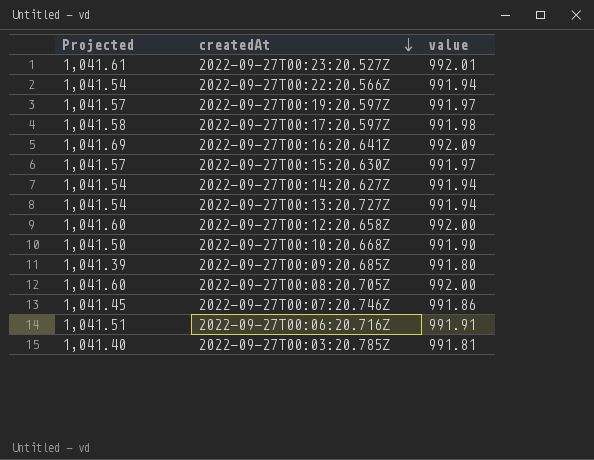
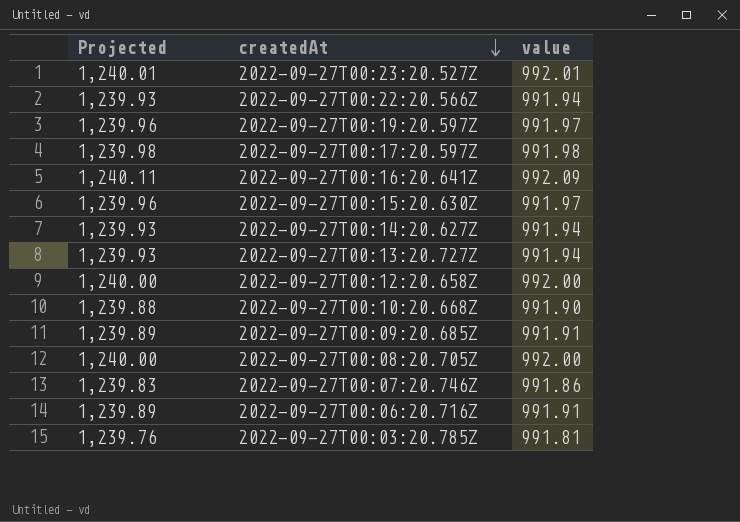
column Projected | formula: [value] * 1.05 -> [value] * 1.25
2022-09-27T00:09:20.685Z | value: 991.80 -> 991.91

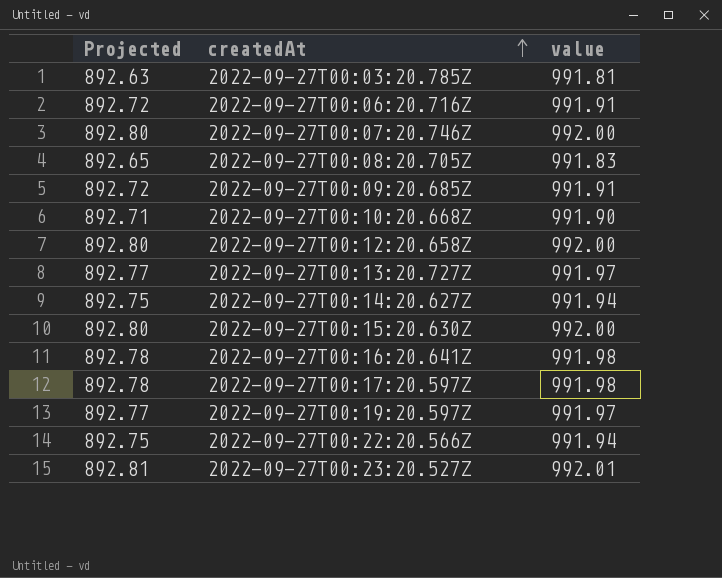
row order: createdAt descending -> createdAt ascending
column Projected | formula: [value] * 1.25 -> [value] * 0.9
2022-09-27T00:07:20.746Z | value: 991.86 -> 992.00
2022-09-27T00:08:20.705Z | value: 992.00 -> 991.83
2022-09-27T00:13:20.727Z | value: 991.94 -> 991.97
2022-09-27T00:15:20.630Z | value: 991.97 -> 992.00
2022-09-27T00:16:20.641Z | value: 992.09 -> 991.98

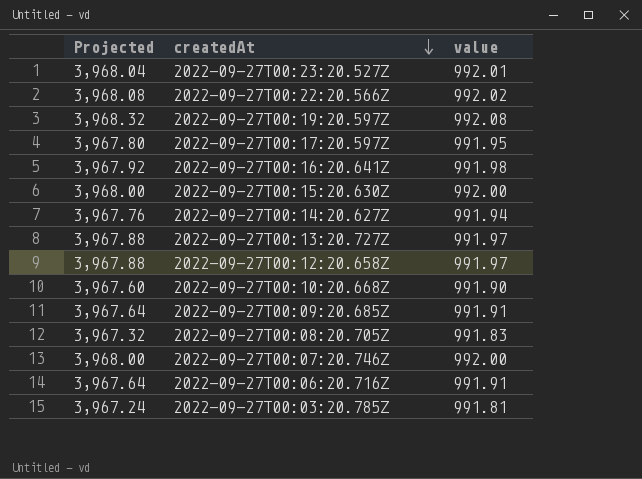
row order: createdAt ascending -> createdAt descending
column Projected | formula: [value] * 0.9 -> [value] * 4
2022-09-27T00:22:20.566Z | value: 991.94 -> 992.02
2022-09-27T00:19:20.597Z | value: 991.97 -> 992.08
2022-09-27T00:17:20.597Z | value: 991.98 -> 991.95
2022-09-27T00:12:20.658Z | value: 992.00 -> 991.97

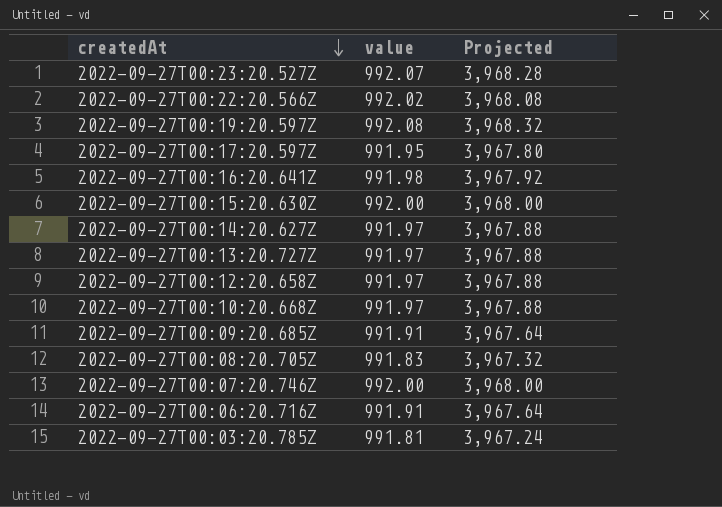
column Projected | position: 1 -> 3
2022-09-27T00:23:20.527Z | value: 992.01 -> 992.07
2022-09-27T00:23:20.527Z | Projected: 3,968.04 -> 3,968.28
2022-09-27T00:14:20.627Z | value: 991.94 -> 991.97
2022-09-27T00:14:20.627Z | Projected: 3,967.76 -> 3,967.88
2022-09-27T00:10:20.668Z | value: 991.90 -> 991.97
2022-09-27T00:10:20.668Z | Projected: 3,967.60 -> 3,967.88

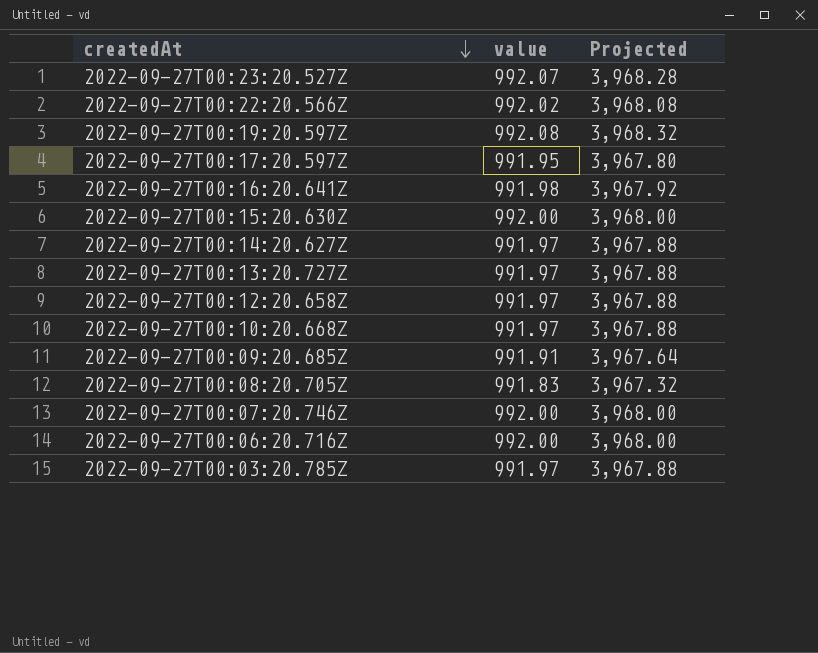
2022-09-27T00:06:20.716Z | value: 991.91 -> 992.00
2022-09-27T00:06:20.716Z | Projected: 3,967.64 -> 3,968.00
2022-09-27T00:03:20.785Z | value: 991.81 -> 991.97
2022-09-27T00:03:20.785Z | Projected: 3,967.24 -> 3,967.88

